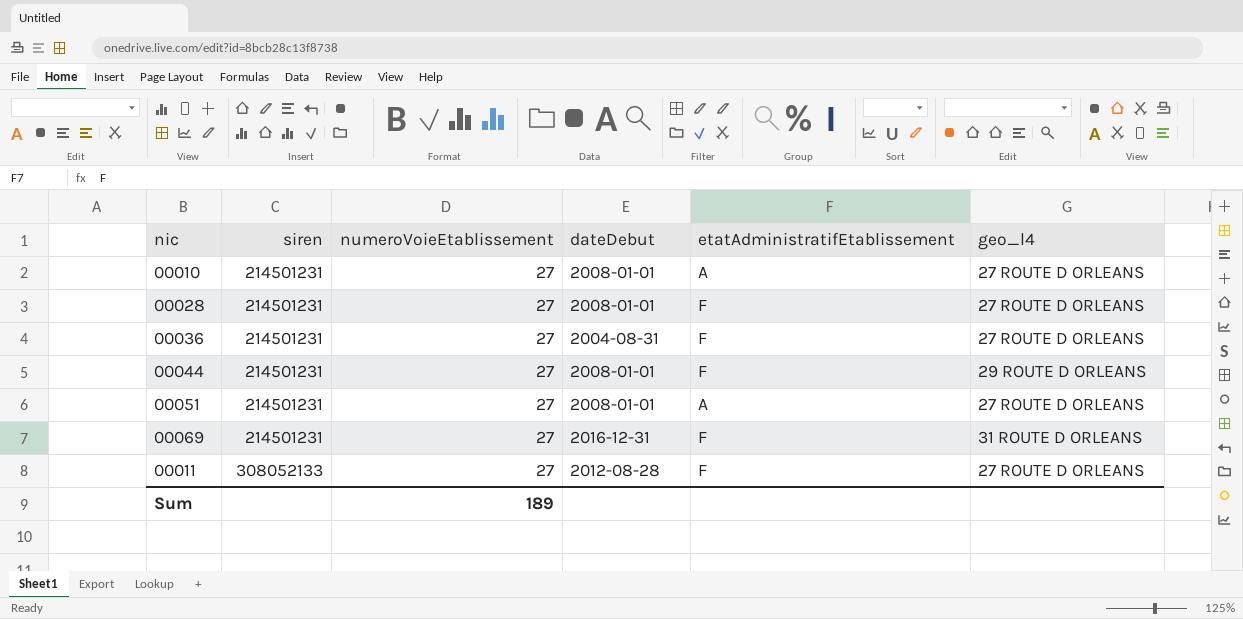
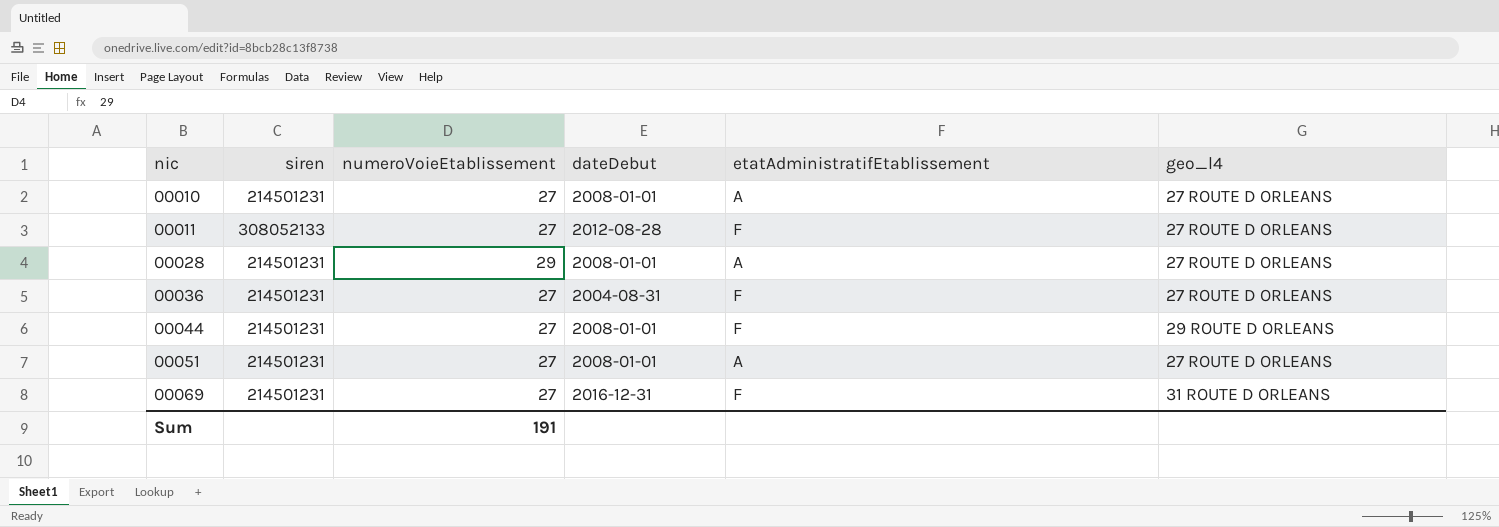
row order: siren ascending -> nic ascending
00028 | numeroVoieEtablissement: 27 -> 29
00028 | etatAdministratifEtablissement: F -> A
Sum | numeroVoieEtablissement: 189 -> 191

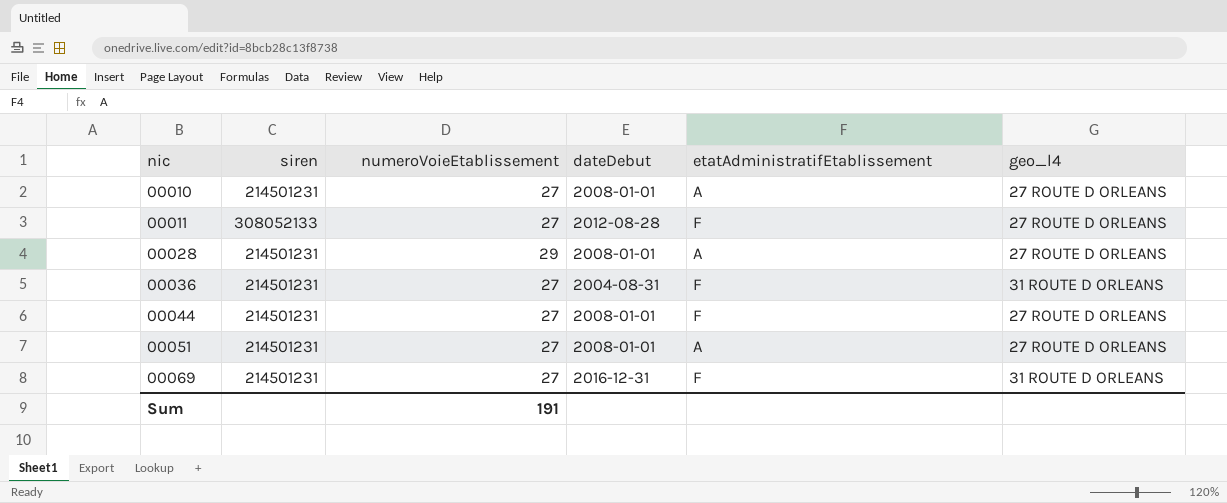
00036 | geo_l4: 27 ROUTE D ORLEANS -> 31 ROUTE D ORLEANS
00044 | geo_l4: 29 ROUTE D ORLEANS -> 27 ROUTE D ORLEANS

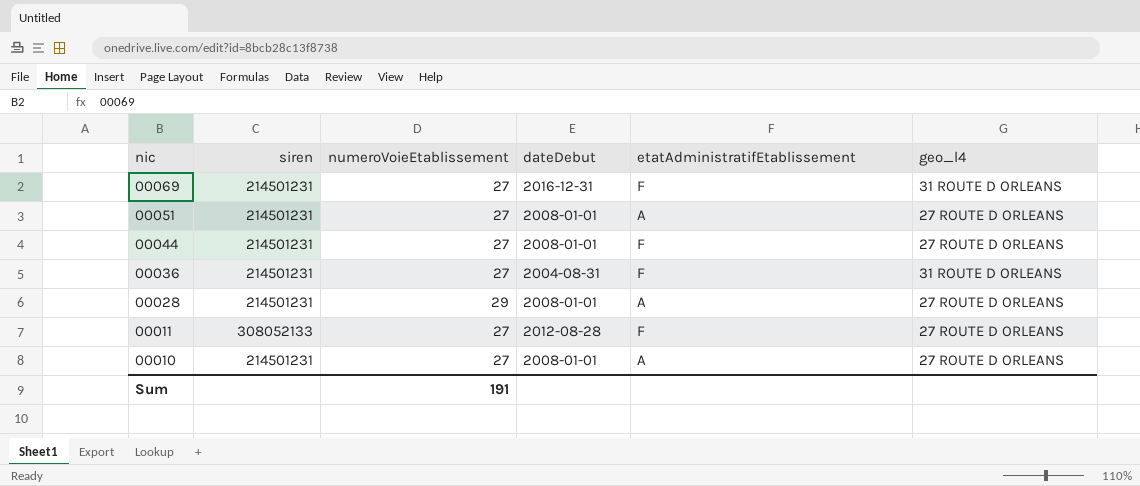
row order: nic ascending -> nic descending

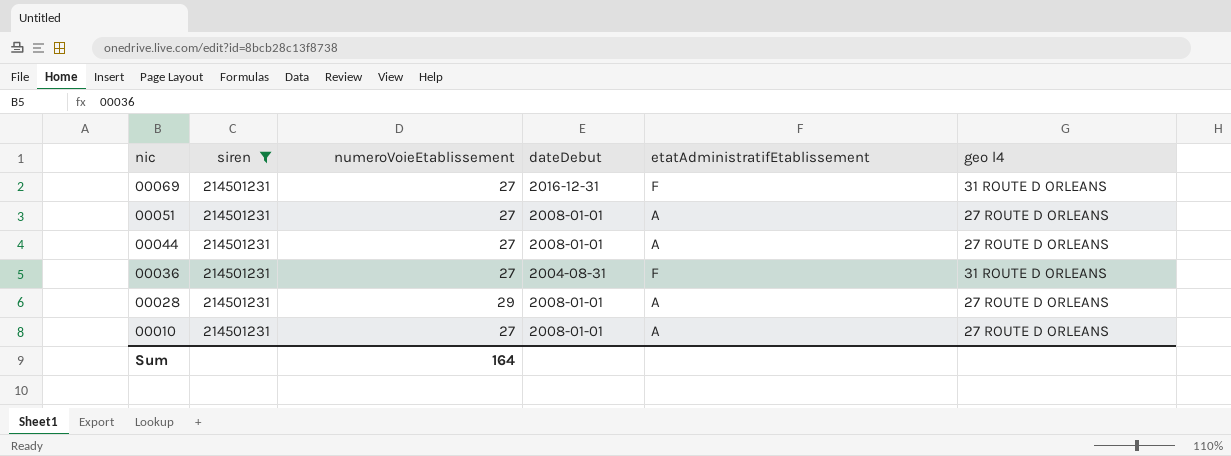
filter: none -> siren = 214501231
column name: geo_l4 -> geo l4
00044 | etatAdministratifEtablissement: F -> A
Sum | numeroVoieEtablissement: 191 -> 164

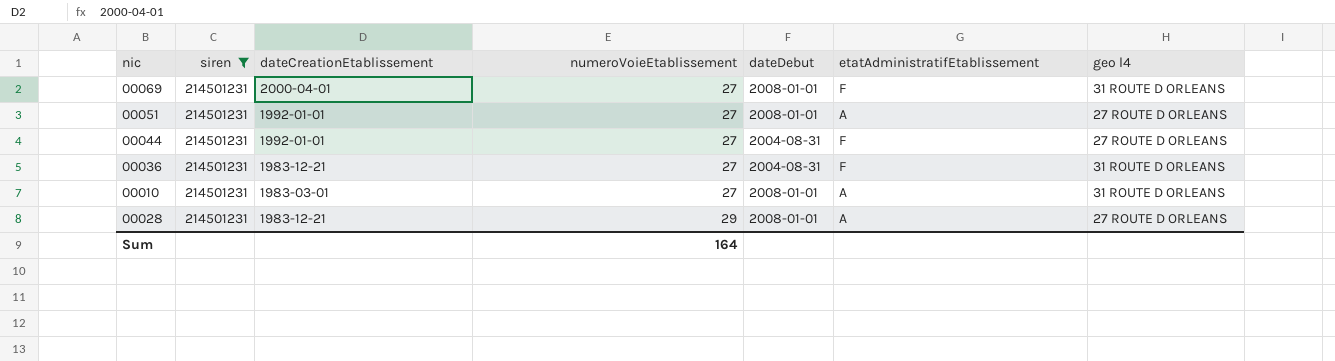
row order: nic descending -> numeroVoieEtablissement ascending
column dateCreationEtablissement | position: none -> 3
00069 | dateDebut: 2016-12-31 -> 2008-01-01
00044 | dateDebut: 2008-01-01 -> 2004-08-31
00044 | etatAdministratifEtablissement: A -> F
00010 | geo l4: 27 ROUTE D ORLEANS -> 31 ROUTE D ORLEANS

